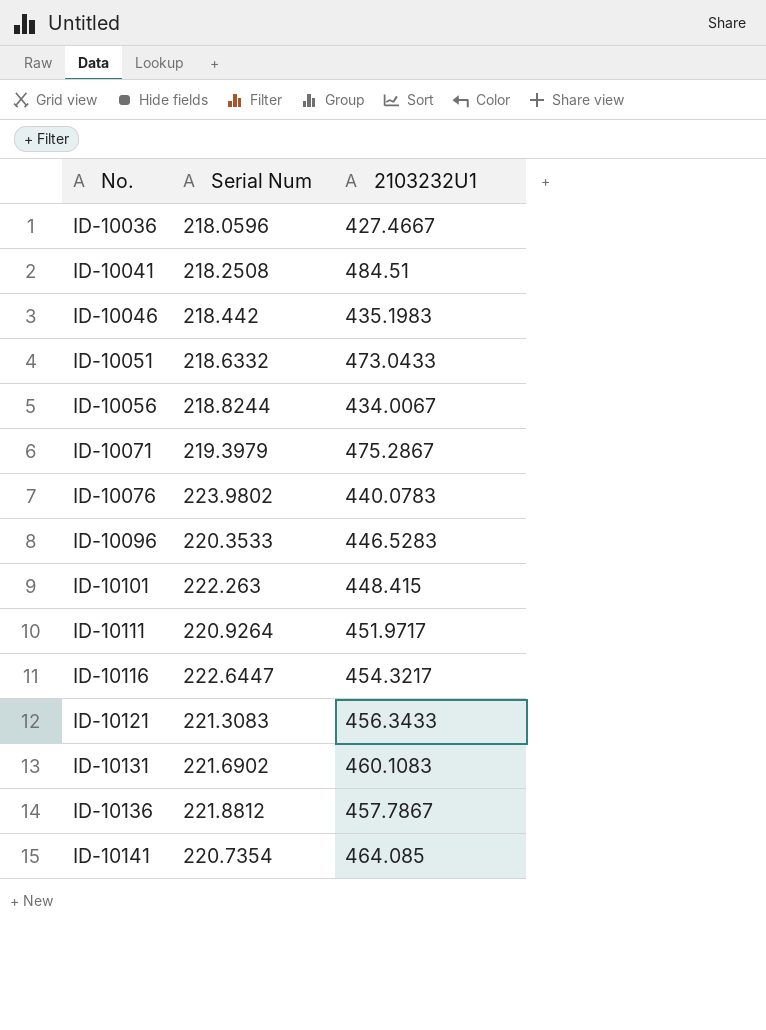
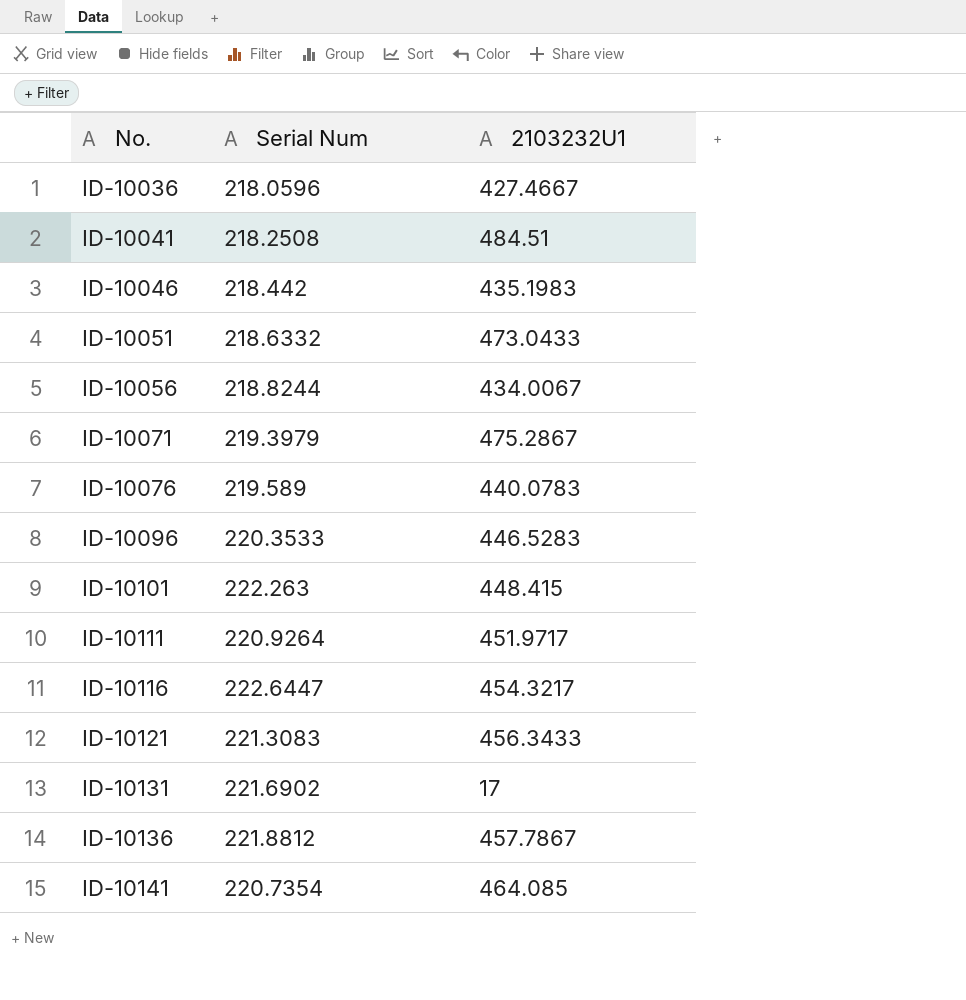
ID-10076 | Serial Num: 223.9802 -> 219.589
ID-10131 | 2103232U1: 460.1083 -> 17

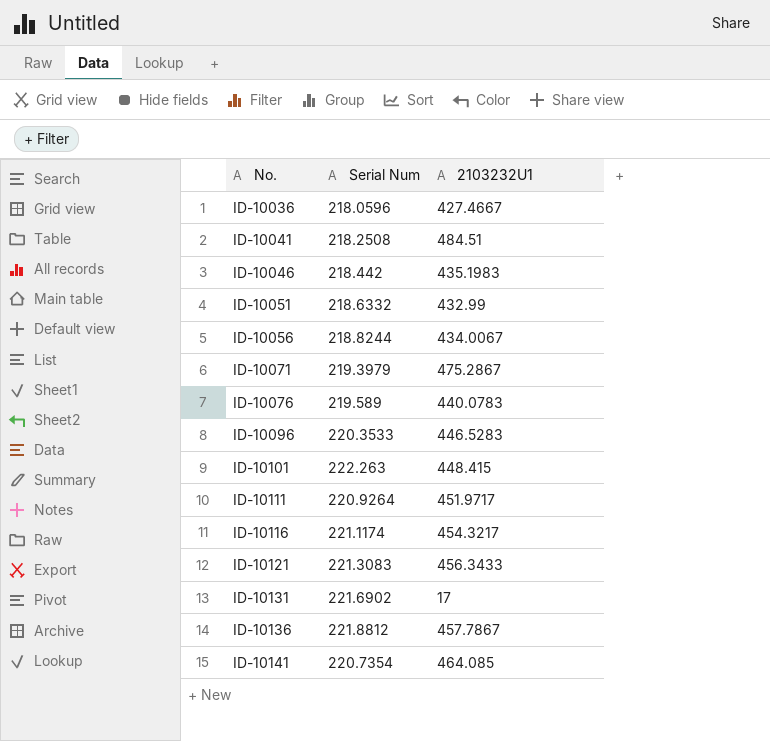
ID-10051 | 2103232U1: 473.0433 -> 432.99
ID-10116 | Serial Num: 222.6447 -> 221.1174

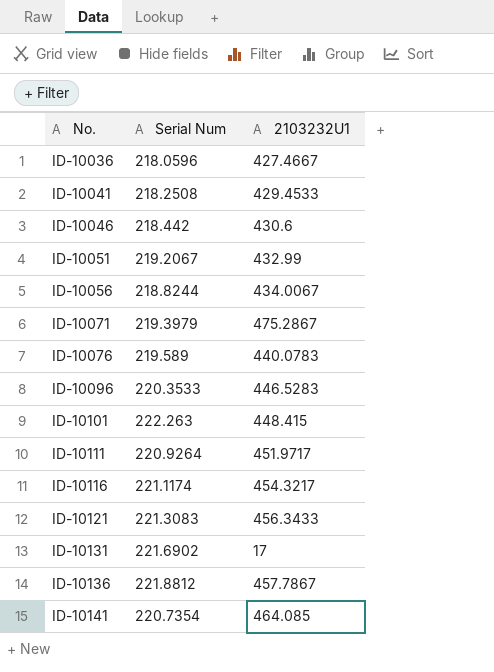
ID-10041 | 2103232U1: 484.51 -> 429.4533
ID-10046 | 2103232U1: 435.1983 -> 430.6
ID-10051 | Serial Num: 218.6332 -> 219.2067

